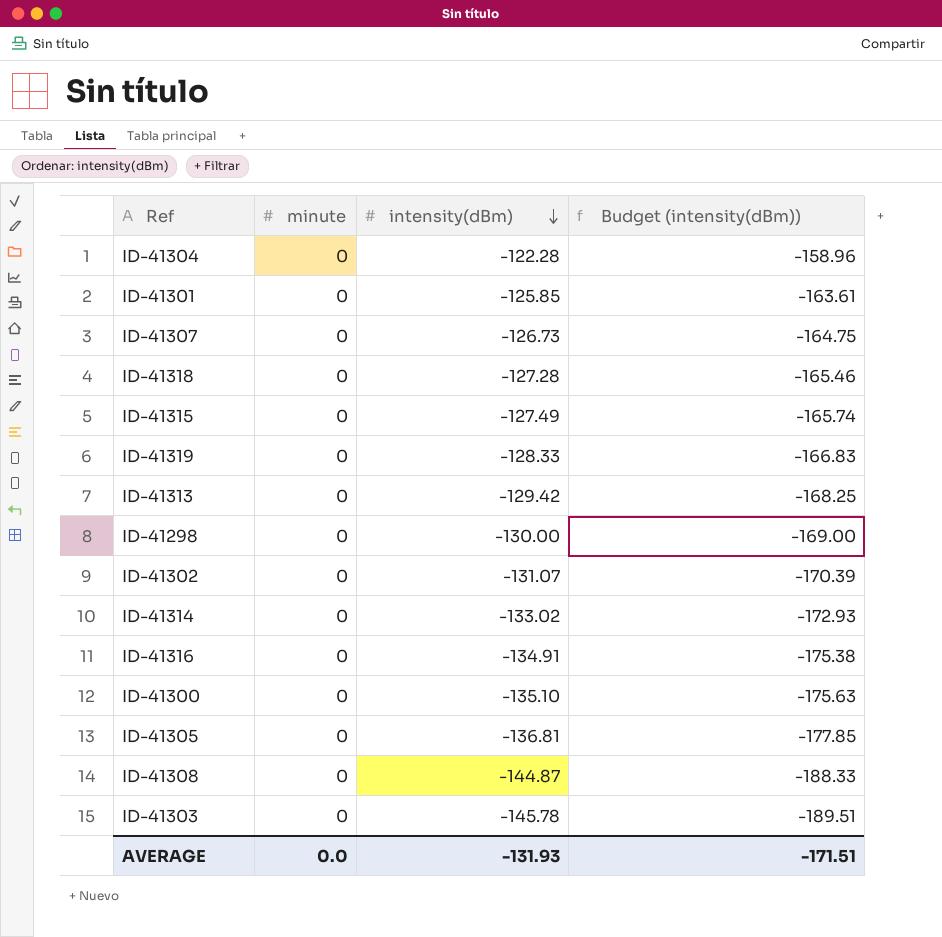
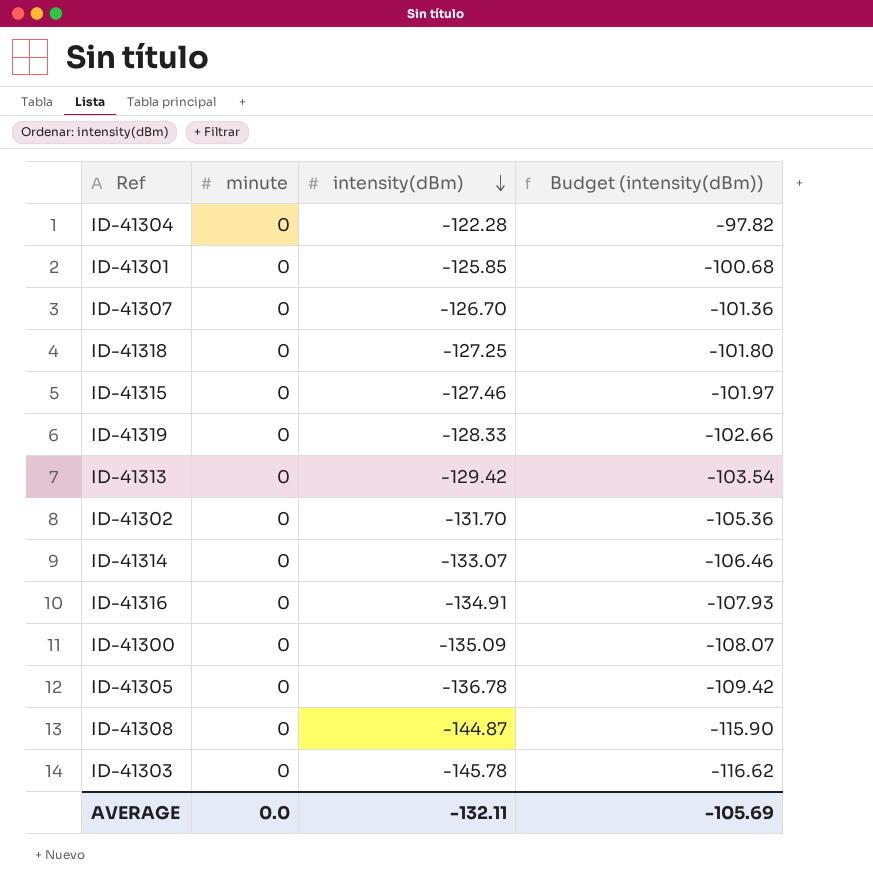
column Budget (intensity(dBm)) | formula: [intensity(dBm)] * 1.3 -> [intensity(dBm)] * 0.8
row ID-41298: 0 | -130.00 | -169.00 -> none
ID-41307 | intensity(dBm): -126.73 -> -126.70
ID-41318 | intensity(dBm): -127.28 -> -127.25
ID-41315 | intensity(dBm): -127.49 -> -127.46
ID-41302 | intensity(dBm): -131.07 -> -131.70
ID-41314 | intensity(dBm): -133.02 -> -133.07
ID-41300 | intensity(dBm): -135.10 -> -135.09
ID-41305 | intensity(dBm): -136.81 -> -136.78
AVERAGE | intensity(dBm): -131.93 -> -132.11
AVERAGE | Budget (intensity(dBm)): -171.51 -> -105.69

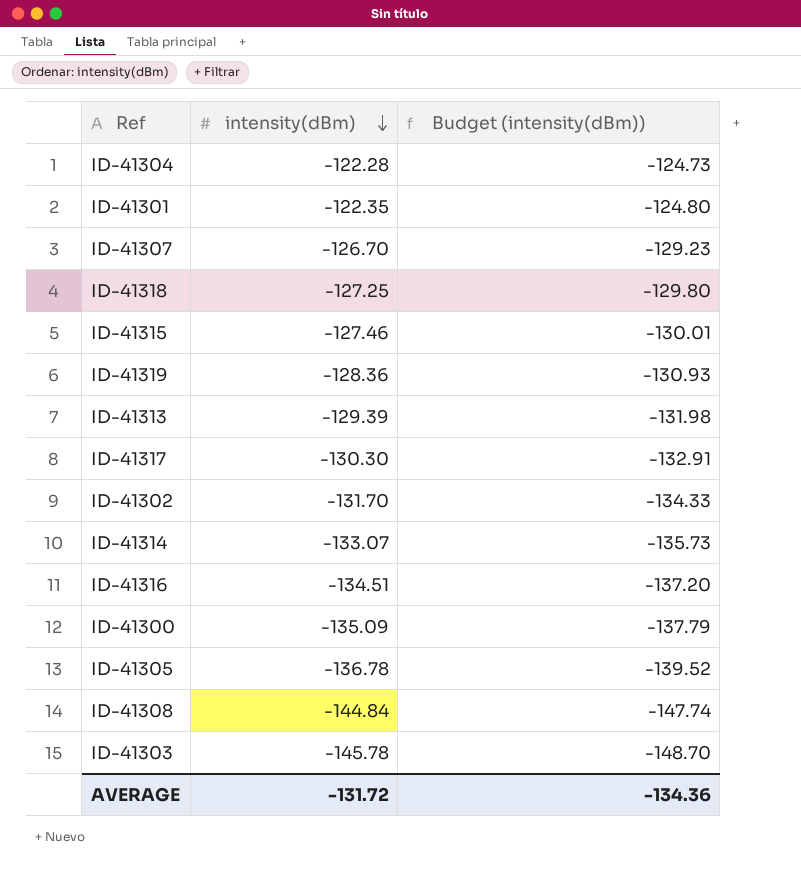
column minute | position: 2 -> none
column Budget (intensity(dBm)) | formula: [intensity(dBm)] * 0.8 -> [intensity(dBm)] * 1.02
ID-41301 | intensity(dBm): -125.85 -> -122.35
ID-41319 | intensity(dBm): -128.33 -> -128.36
ID-41313 | intensity(dBm): -129.42 -> -129.39
row ID-41317: none -> -130.30 | -132.91
ID-41316 | intensity(dBm): -134.91 -> -134.51
ID-41308 | intensity(dBm): -144.87 -> -144.84
AVERAGE | intensity(dBm): -132.11 -> -131.72
AVERAGE | Budget (intensity(dBm)): -105.69 -> -134.36

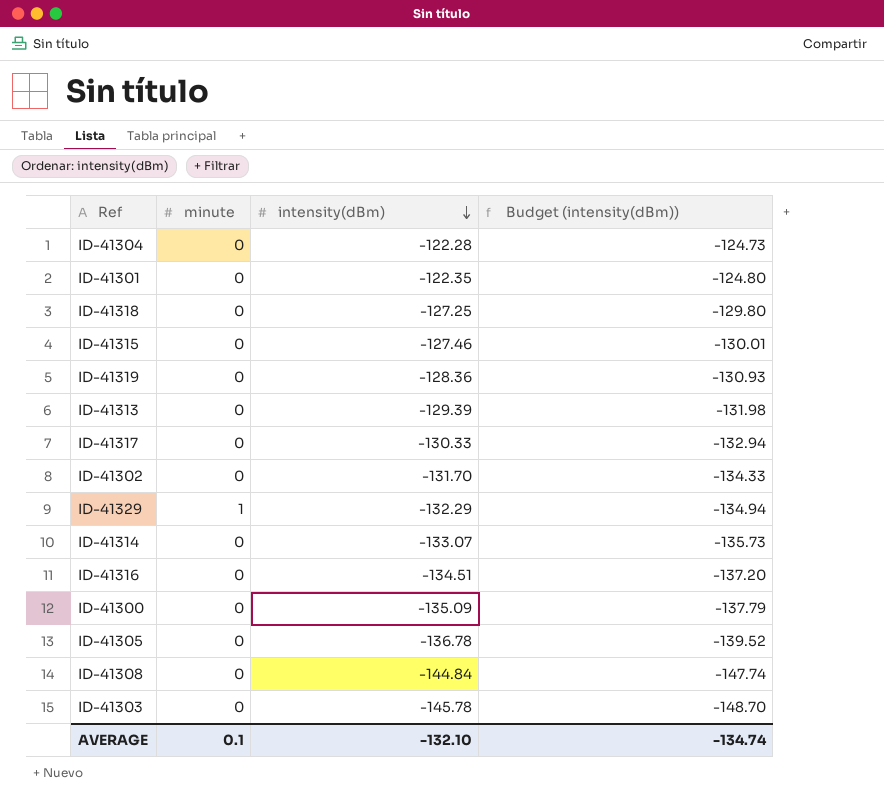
column minute | position: none -> 2
row ID-41307: -126.70 | -129.23 -> none
ID-41317 | intensity(dBm): -130.30 -> -130.33
ID-41317 | Budget (intensity(dBm)): -132.91 -> -132.94
row ID-41329: none -> 1 | -132.29 | -134.94
AVERAGE | intensity(dBm): -131.72 -> -132.10
AVERAGE | Budget (intensity(dBm)): -134.36 -> -134.74

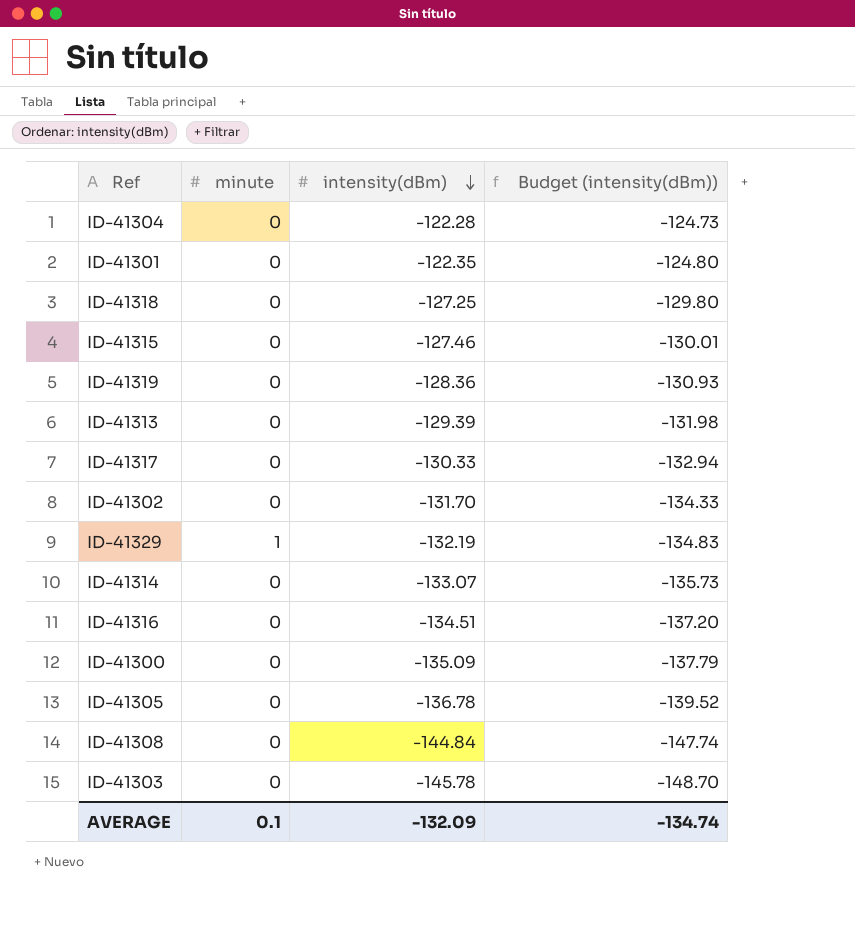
ID-41329 | intensity(dBm): -132.29 -> -132.19
ID-41329 | Budget (intensity(dBm)): -134.94 -> -134.83
AVERAGE | intensity(dBm): -132.10 -> -132.09

